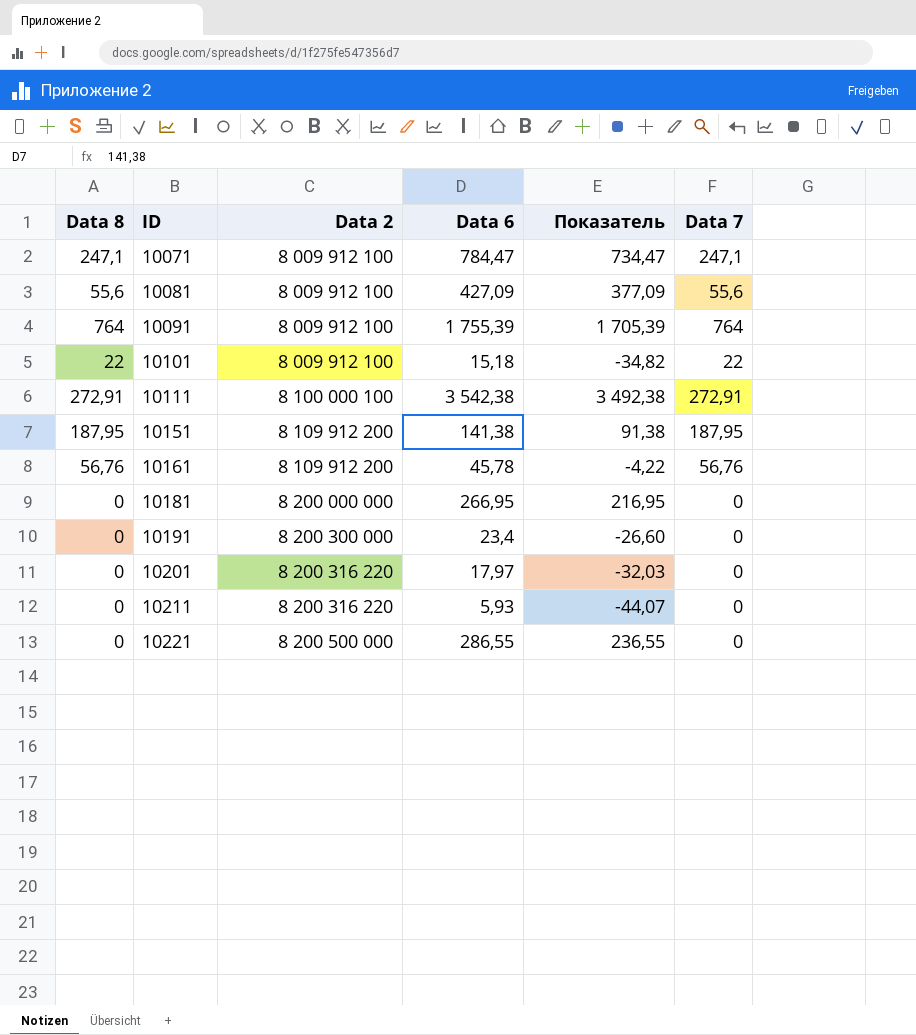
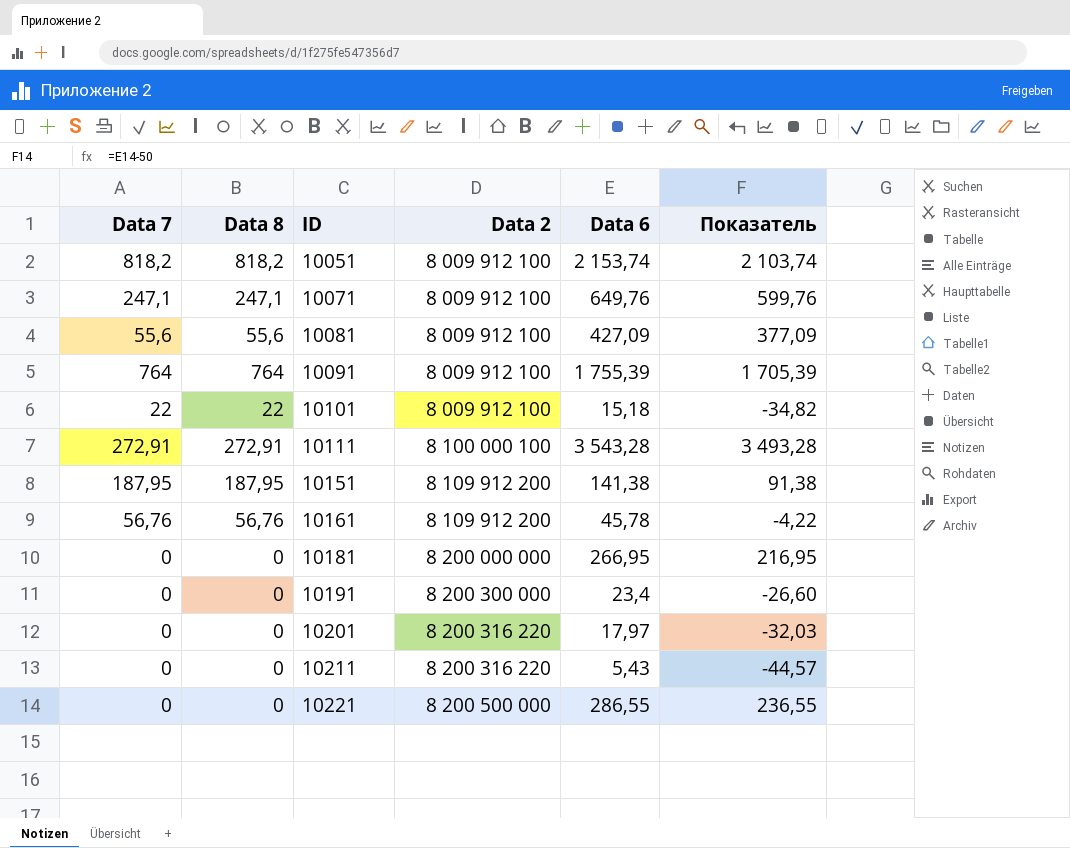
column Data 7 | position: 6 -> 1
row 10051: none -> 818,2 | 818,2 | 8 009 912 100 | 2 153,74 | 2 103,74
10071 | Data 6: 784,47 -> 649,76
10071 | Показатель: 734,47 -> 599,76
10111 | Data 6: 3 542,38 -> 3 543,28
10111 | Показатель: 3 492,38 -> 3 493,28
10211 | Data 6: 5,93 -> 5,43
10211 | Показатель: -44,07 -> -44,57

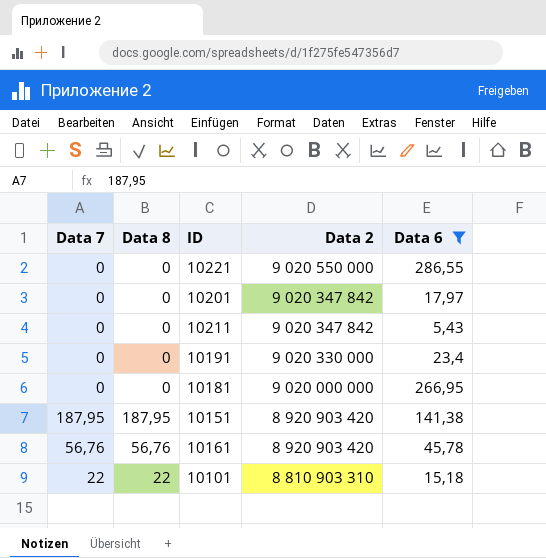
filter: none -> Data 6 <= 286,55
row order: ID ascending -> Data 2 descending
column Показатель | formula: [Data 6] - 50 -> none
10221 | Data 2: 8 200 500 000 -> 9 020 550 000
10201 | Data 2: 8 200 316 220 -> 9 020 347 842
10211 | Data 2: 8 200 316 220 -> 9 020 347 842
10191 | Data 2: 8 200 300 000 -> 9 020 330 000
10181 | Data 2: 8 200 000 000 -> 9 020 000 000
10151 | Data 2: 8 109 912 200 -> 8 920 903 420
10161 | Data 2: 8 109 912 200 -> 8 920 903 420
10101 | Data 2: 8 009 912 100 -> 8 810 903 310

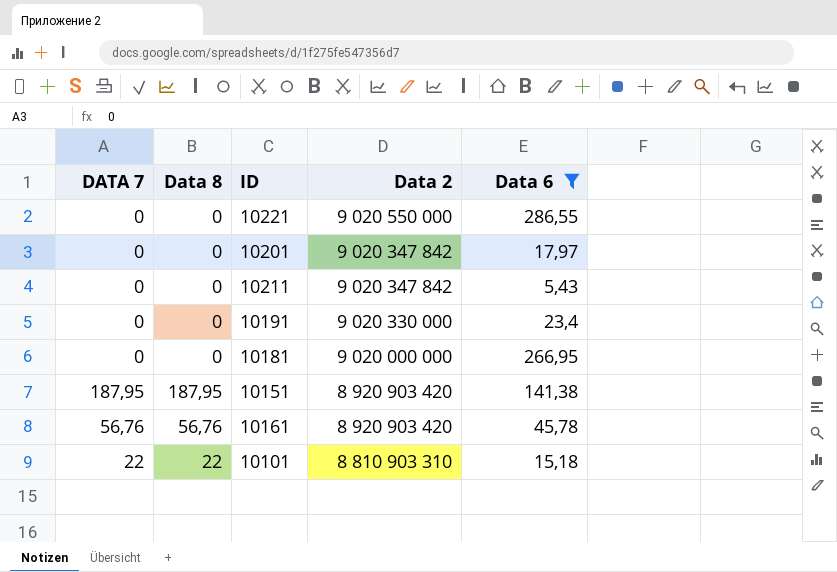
column name: Data 7 -> DATA 7

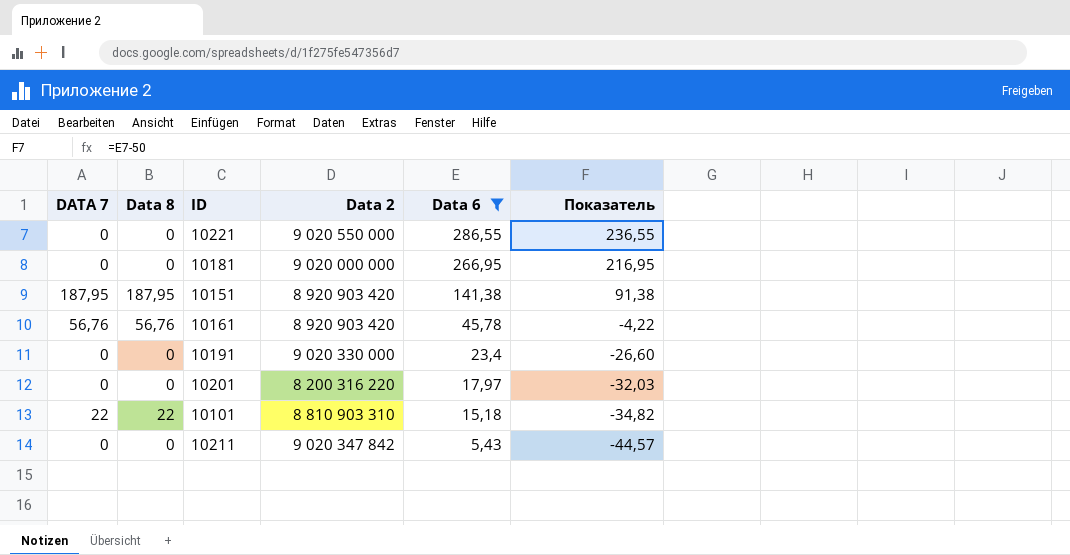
row order: Data 2 descending -> Data 6 descending
column Показатель | formula: none -> [Data 6] - 50
10201 | Data 2: 9 020 347 842 -> 8 200 316 220

